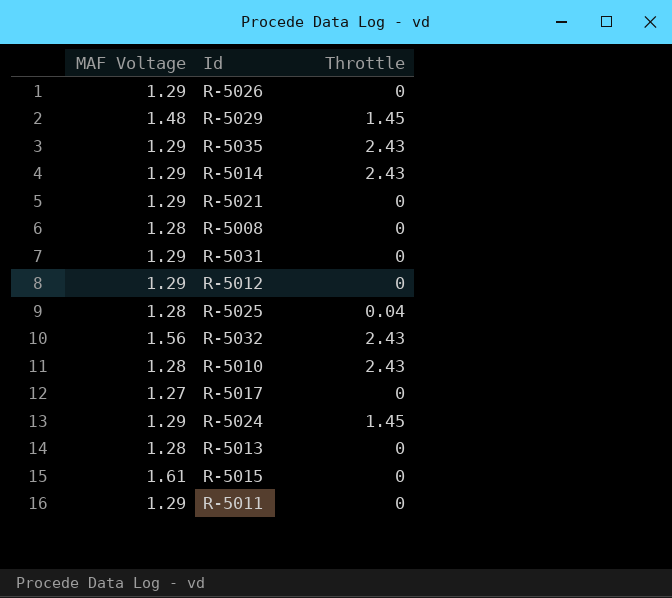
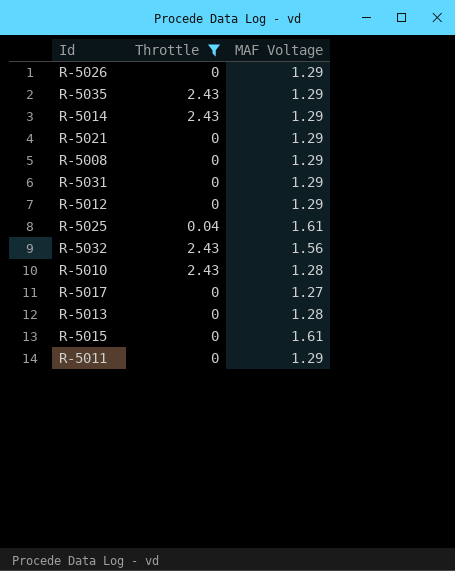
filter: none -> Throttle != 1.45
column MAF Voltage | position: 1 -> 3
R-5008 | MAF Voltage: 1.28 -> 1.29
R-5025 | MAF Voltage: 1.28 -> 1.61

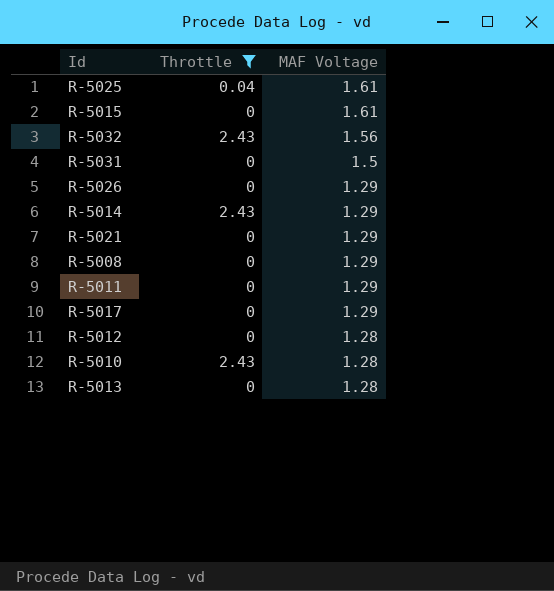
row order: none -> MAF Voltage descending
row R-5035: 2.43 | 1.29 -> none
R-5031 | MAF Voltage: 1.29 -> 1.5
R-5017 | MAF Voltage: 1.27 -> 1.29
R-5012 | MAF Voltage: 1.29 -> 1.28

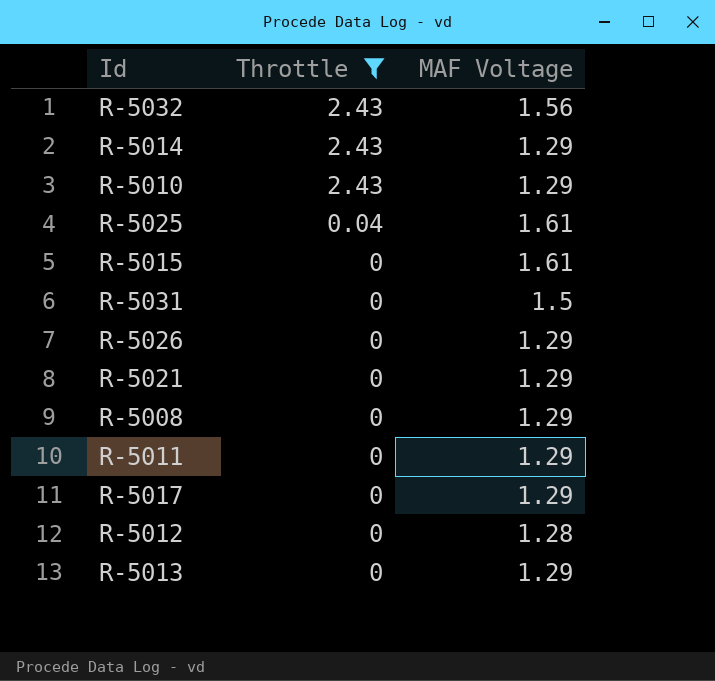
row order: MAF Voltage descending -> Throttle descending
R-5010 | MAF Voltage: 1.28 -> 1.29
R-5013 | MAF Voltage: 1.28 -> 1.29

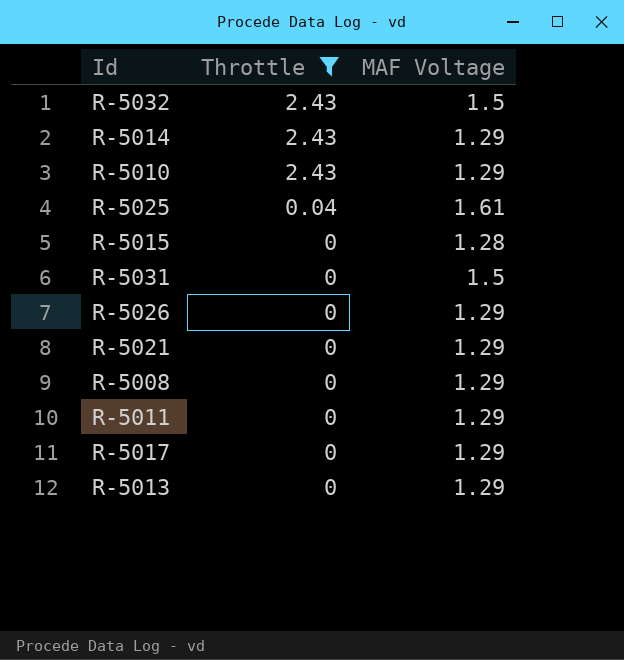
row R-5012: 0 | 1.28 -> none
R-5032 | MAF Voltage: 1.56 -> 1.5
R-5015 | MAF Voltage: 1.61 -> 1.28

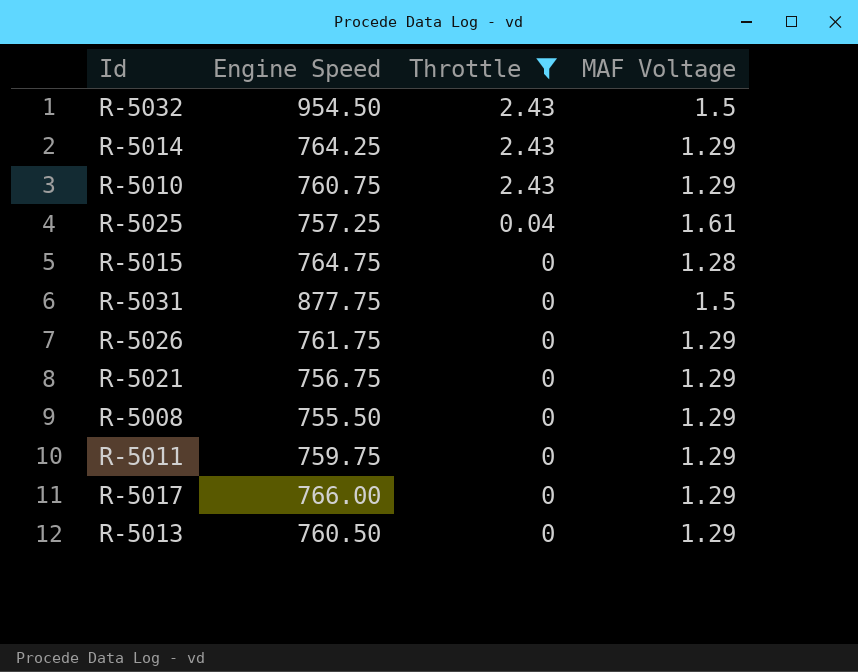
column Engine Speed | position: none -> 2

